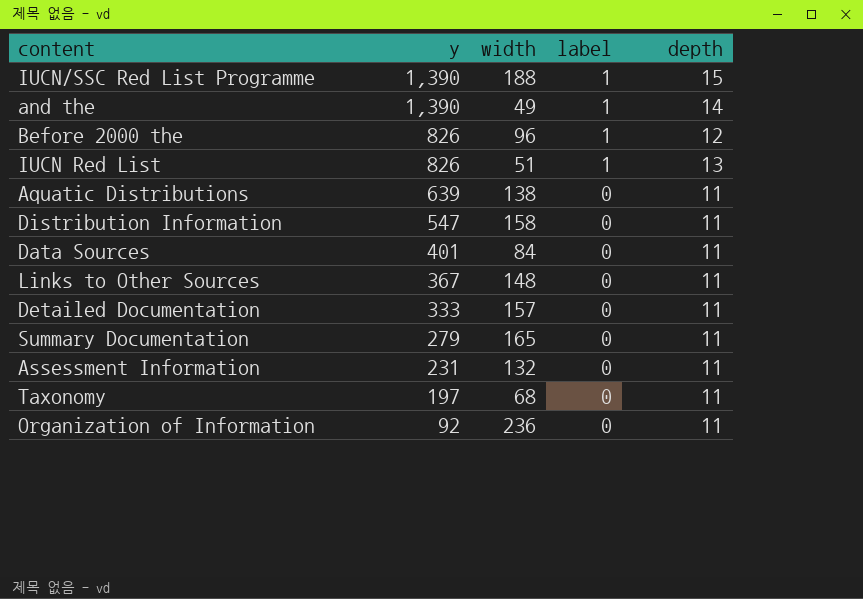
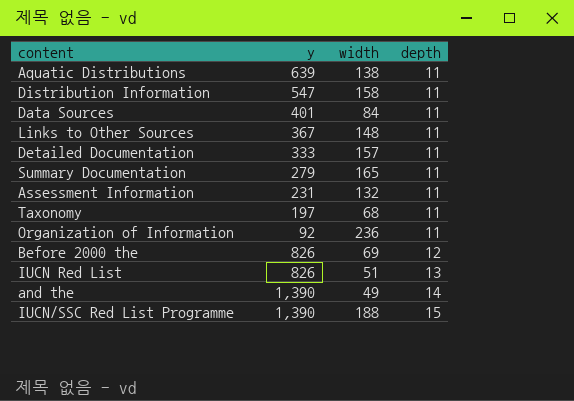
row order: y descending -> depth ascending
column label | position: 4 -> none
Before 2000 the | width: 96 -> 69

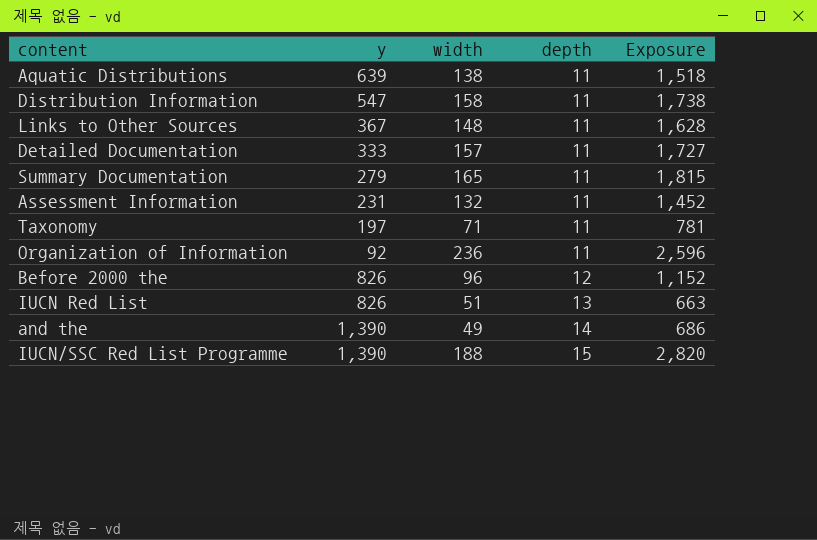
column Exposure | formula: none -> [width] * [depth]
row Data Sources: 401 | 84 | 11 -> none
Taxonomy | width: 68 -> 71
Before 2000 the | width: 69 -> 96

